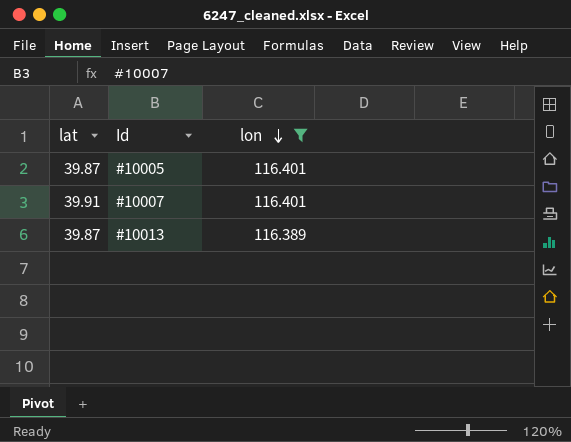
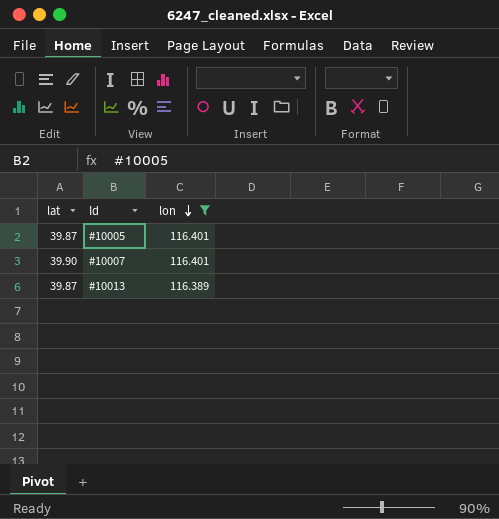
#10007 | lat: 39.91 -> 39.90

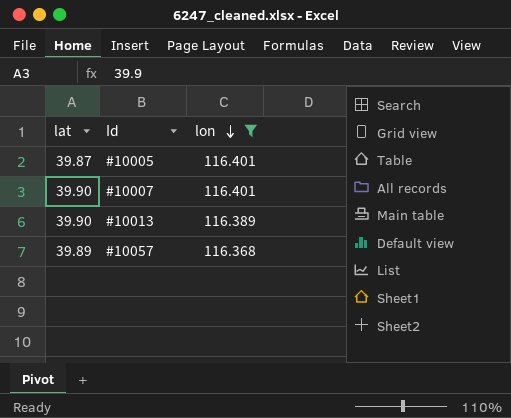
#10013 | lat: 39.87 -> 39.90
row #10057: none -> 39.89 | 116.368

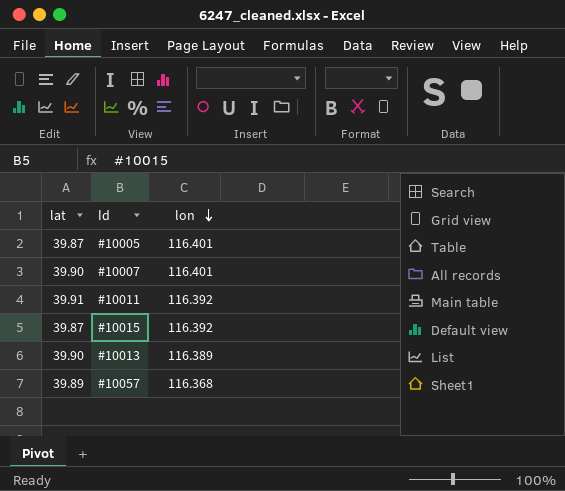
filter: lon != 116.392 -> none

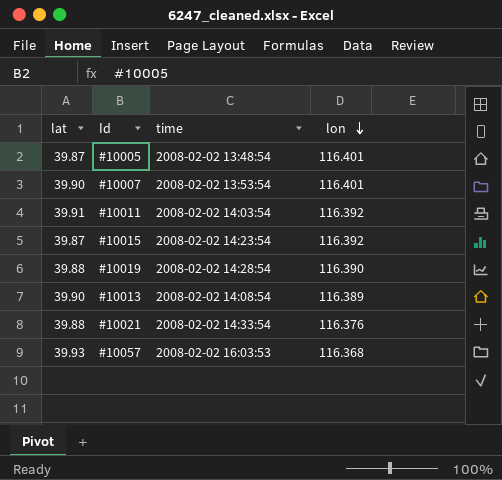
column time | position: none -> 3
row #10019: none -> 39.88 | 2008-02-02 14:28:54 | 116.390
row #10021: none -> 39.88 | 2008-02-02 14:33:54 | 116.376
#10057 | lat: 39.89 -> 39.93

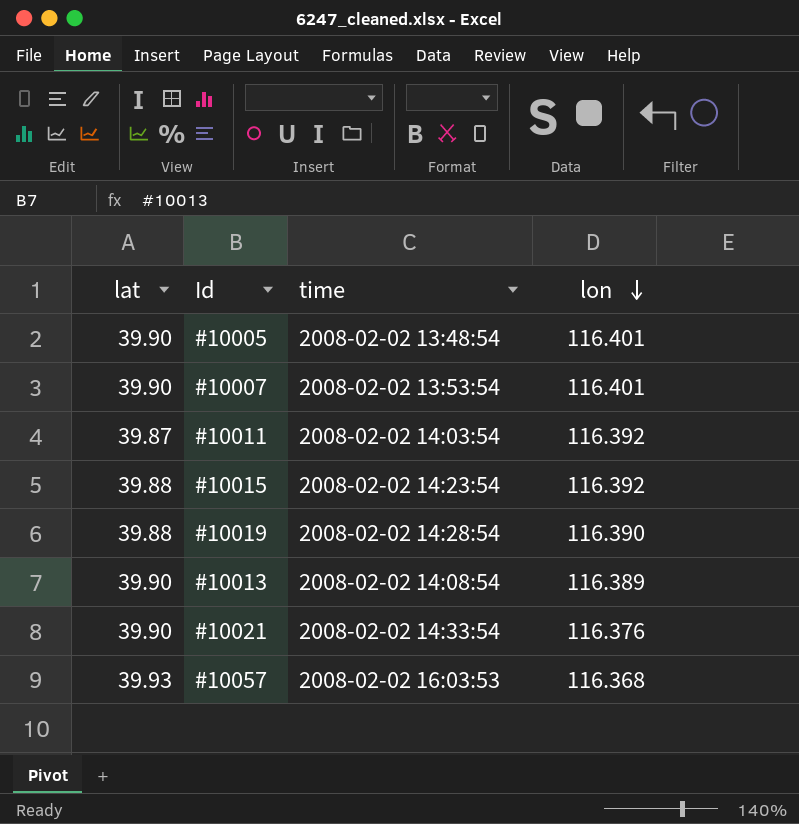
#10005 | lat: 39.87 -> 39.90
#10011 | lat: 39.91 -> 39.87
#10015 | lat: 39.87 -> 39.88
#10021 | lat: 39.88 -> 39.90

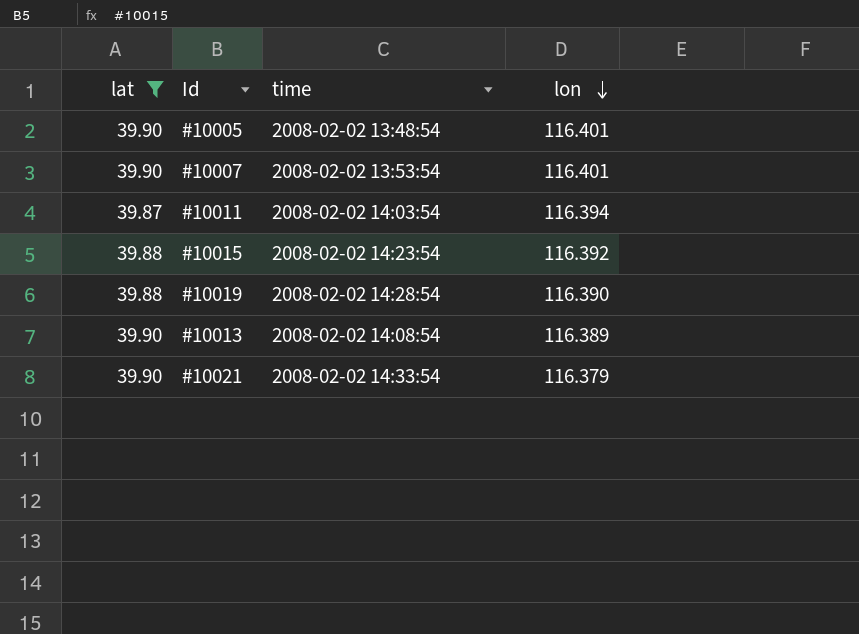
filter: none -> lat != 39.93
#10011 | lon: 116.392 -> 116.394
#10021 | lon: 116.376 -> 116.379

